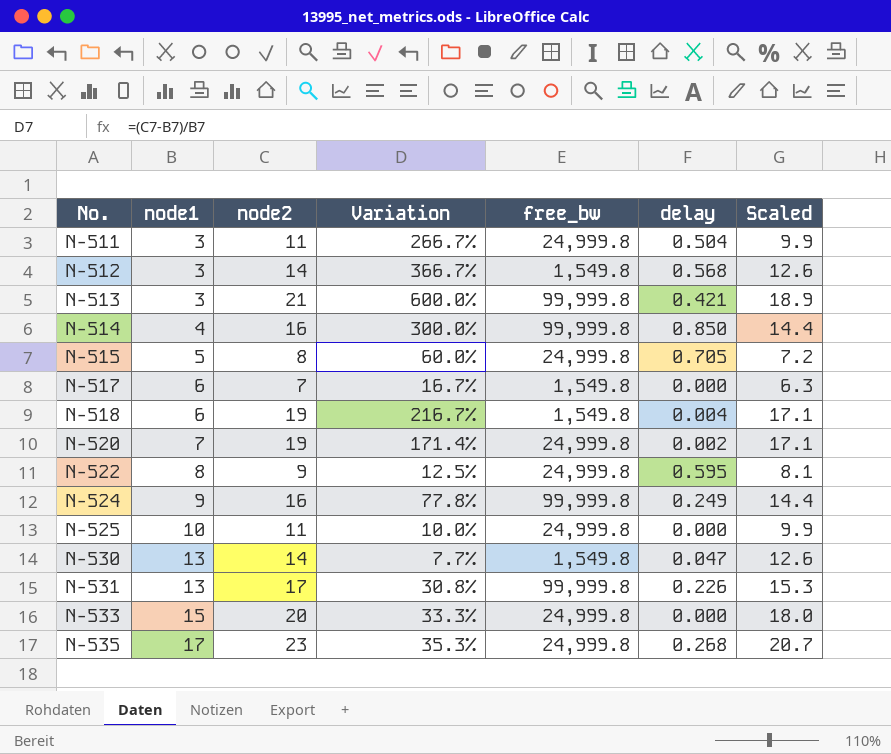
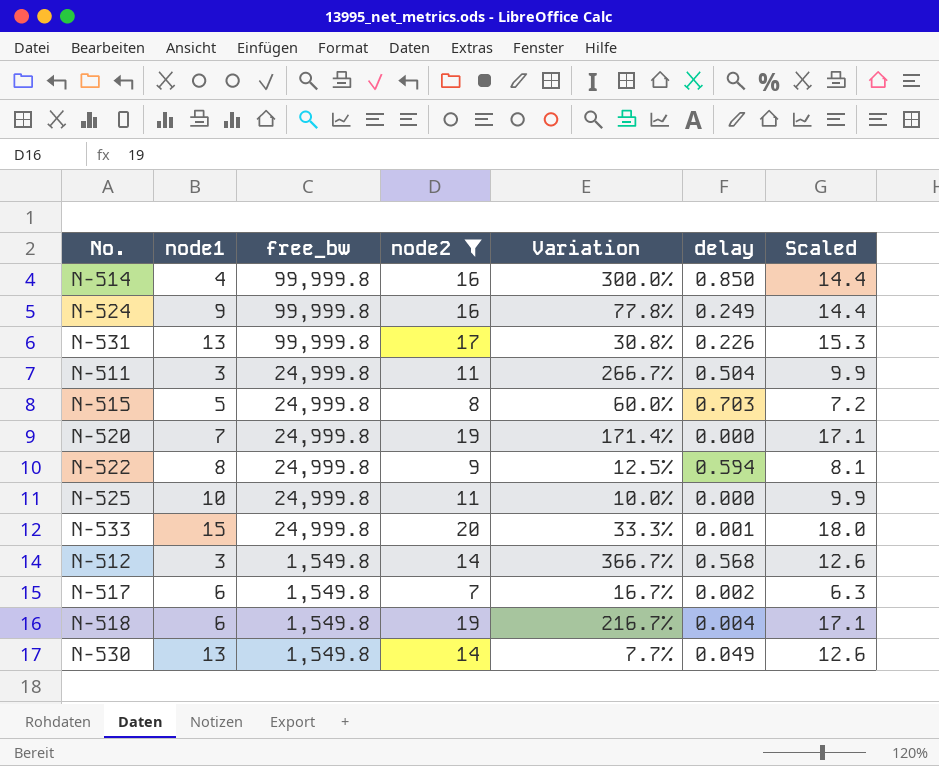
filter: none -> node2 <= 20
row order: No. ascending -> free_bw descending
column free_bw | position: 5 -> 3
N-515 | delay: 0.705 -> 0.703
N-520 | delay: 0.002 -> 0.000
N-522 | delay: 0.595 -> 0.594
N-533 | delay: 0.000 -> 0.001
N-517 | delay: 0.000 -> 0.002
N-530 | delay: 0.047 -> 0.049

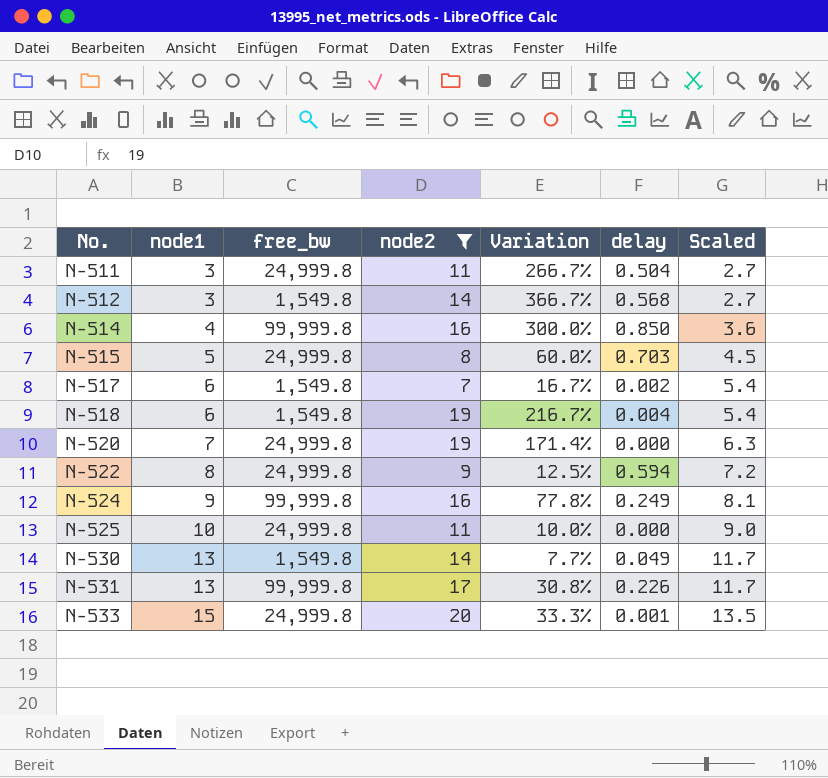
row order: free_bw descending -> No. ascending
column Scaled | formula: [node2] * 0.9 -> [node1] * 0.9

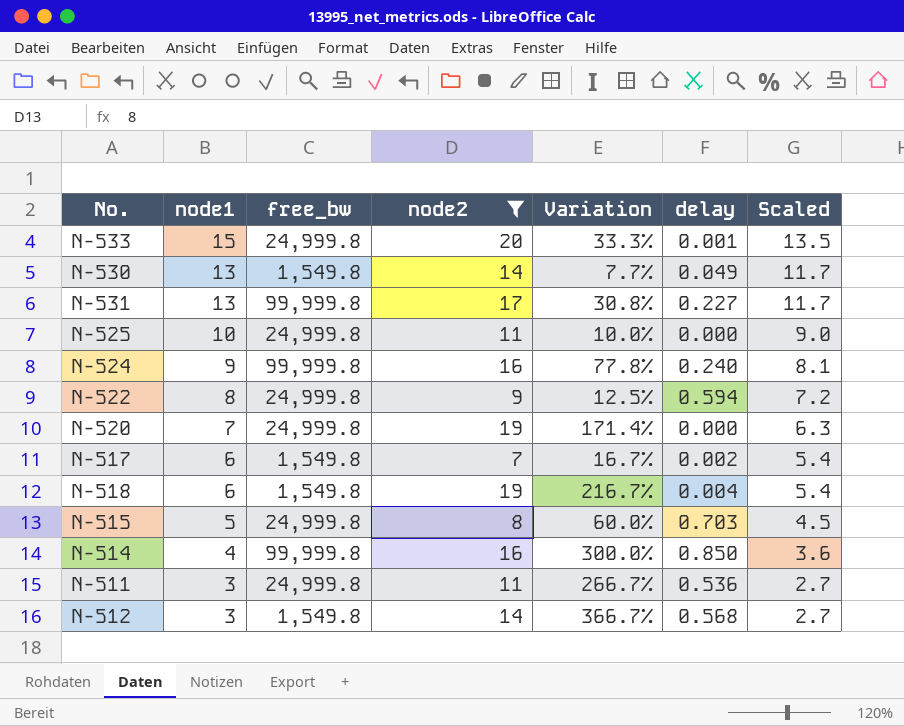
row order: No. ascending -> node1 descending
N-531 | delay: 0.226 -> 0.227
N-524 | delay: 0.249 -> 0.240
N-511 | delay: 0.504 -> 0.536

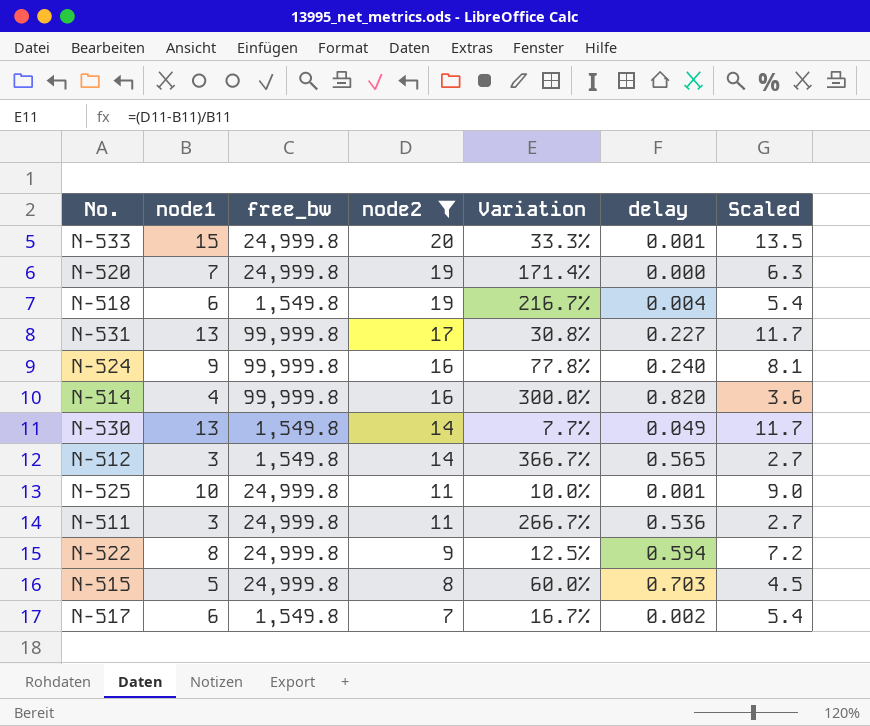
row order: node1 descending -> node2 descending
N-514 | delay: 0.850 -> 0.820
N-512 | delay: 0.568 -> 0.565
N-525 | delay: 0.000 -> 0.001

